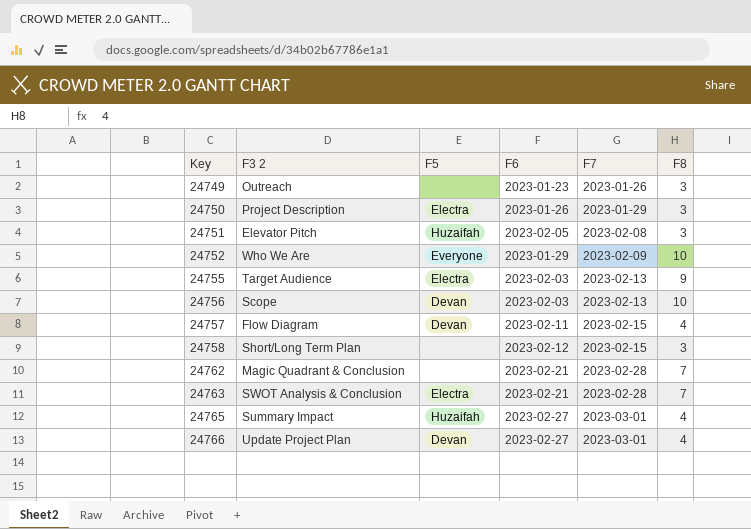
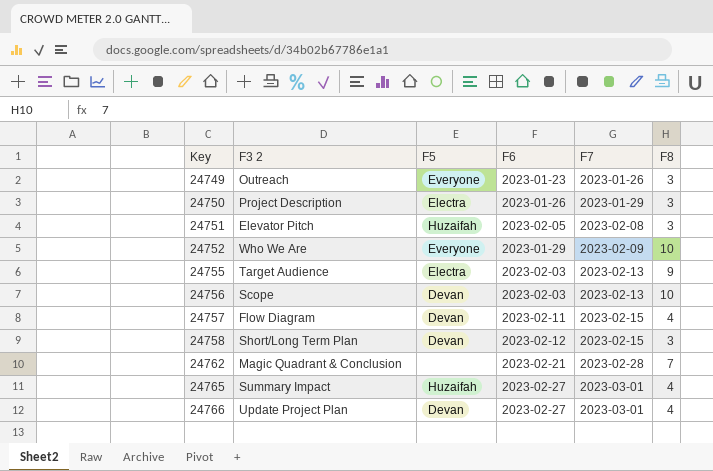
row 24763: SWOT Analysis & Conclusion | Electra | 2023-02-21 | 2023-02-28 | 7 -> none
24749 | F5: none -> Everyone
24758 | F5: none -> Devan

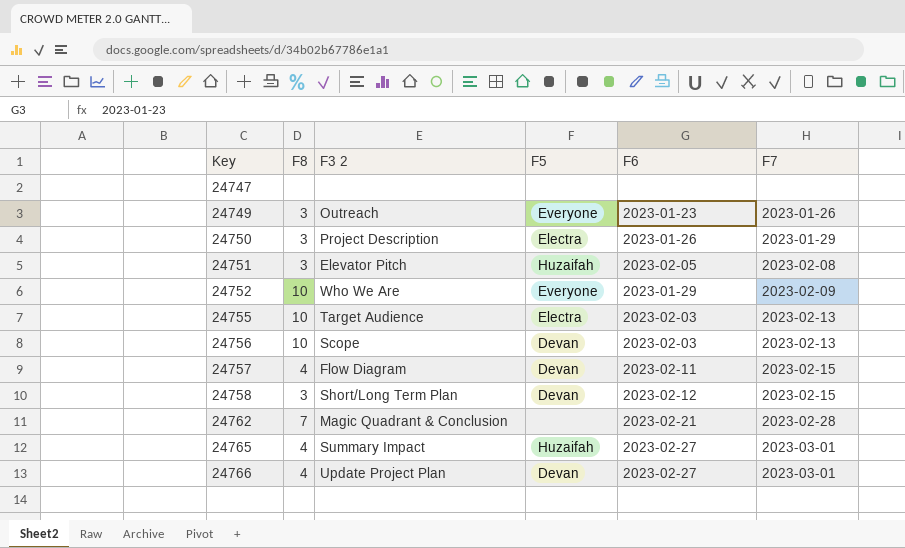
column F8 | position: 6 -> 2
row 24747: none -> none | none | none | none | none
24755 | F8: 9 -> 10

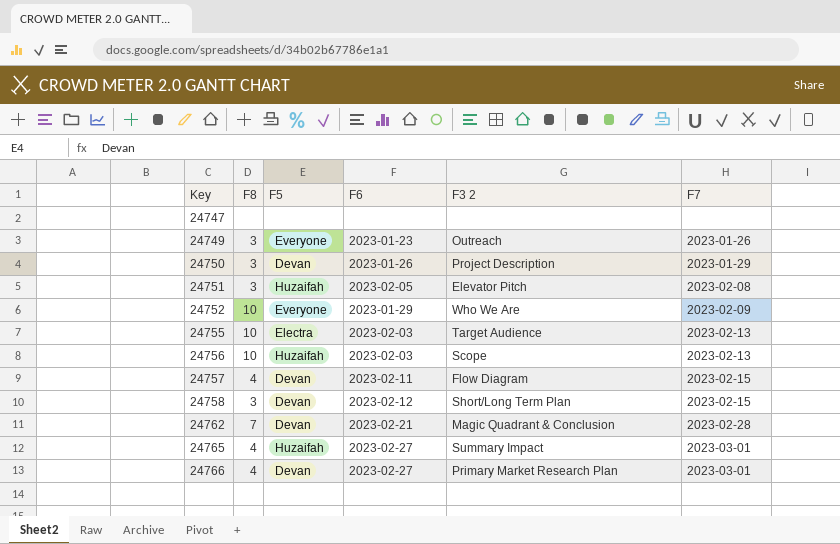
column F3 2 | position: 3 -> 5
24750 | F5: Electra -> Devan
24756 | F5: Devan -> Huzaifah
24762 | F5: none -> Devan
24766 | F3 2: Update Project Plan -> Primary Market Research Plan

